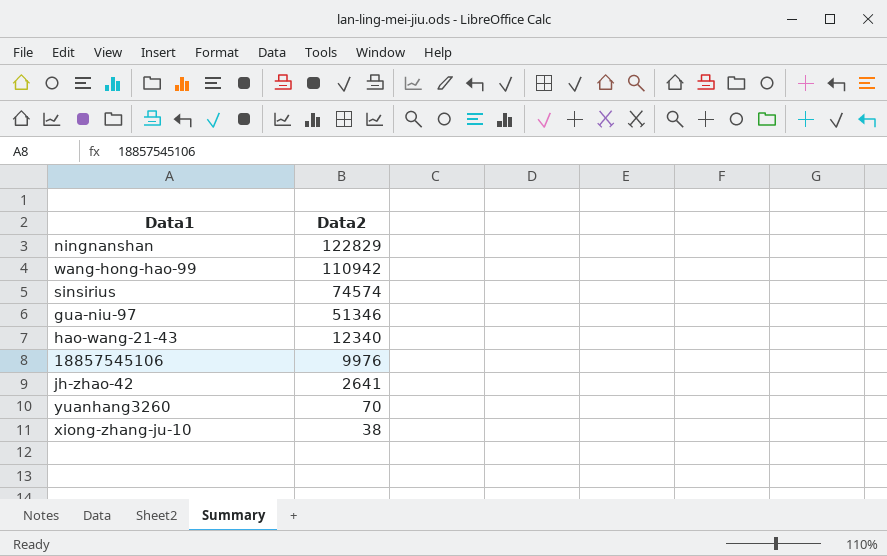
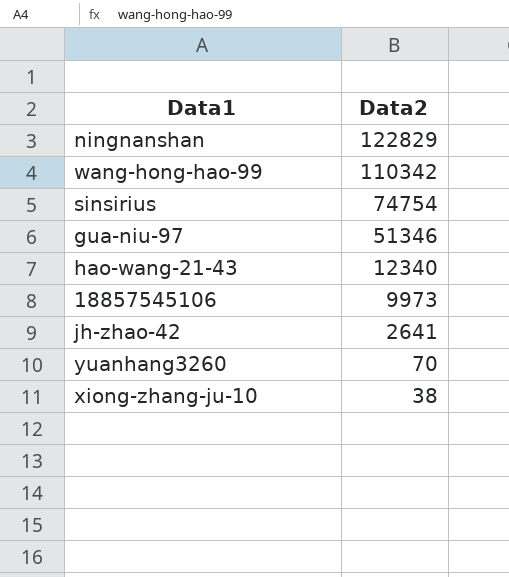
wang-hong-hao-99 | Data2: 110942 -> 110342
sinsirius | Data2: 74574 -> 74754
18857545106 | Data2: 9976 -> 9973

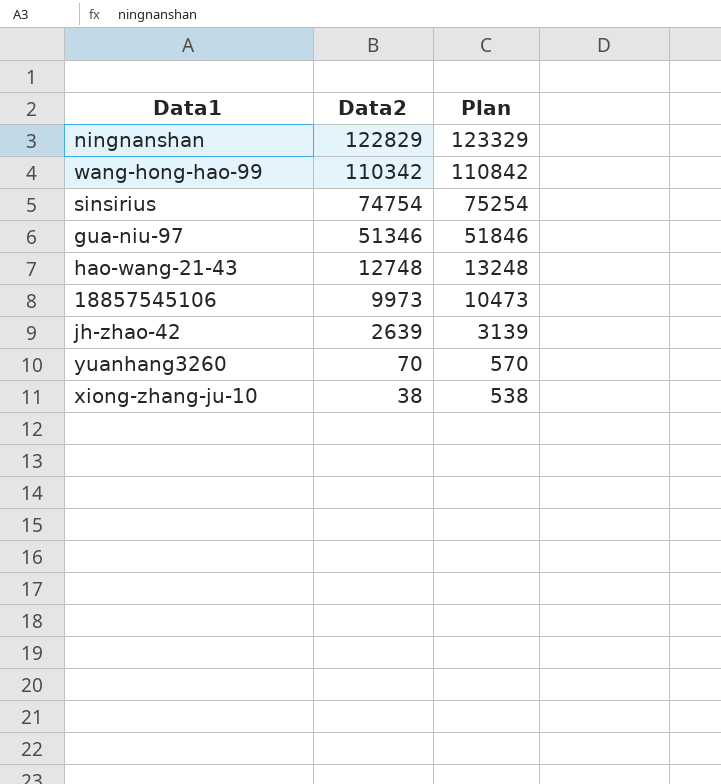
column Plan | formula: none -> [Data2] + 500
hao-wang-21-43 | Data2: 12340 -> 12748
jh-zhao-42 | Data2: 2641 -> 2639

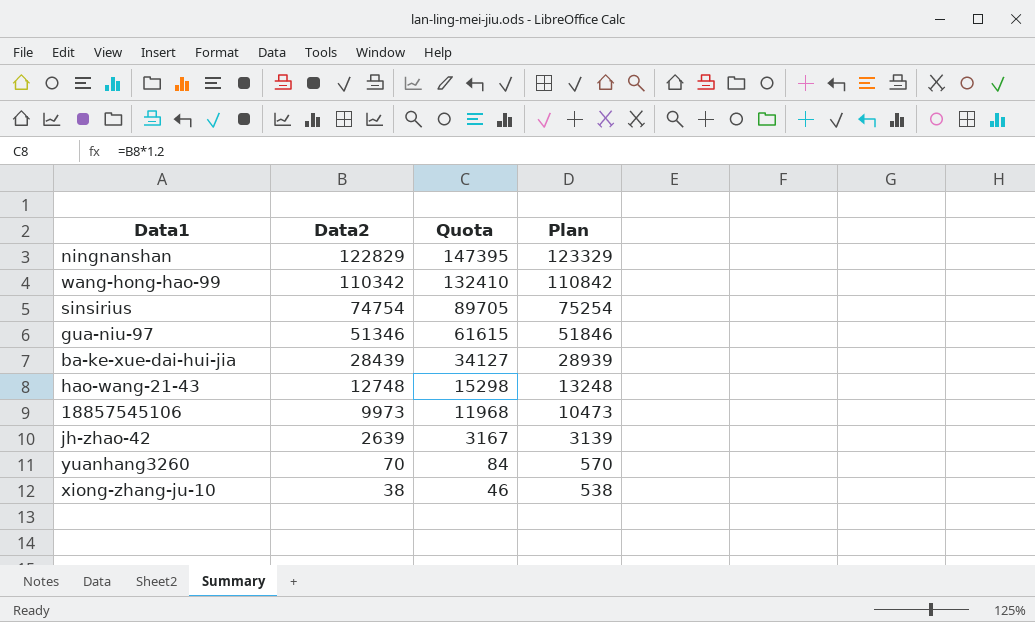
column Quota | formula: none -> [Data2] * 1.2
row ba-ke-xue-dai-hui-jia: none -> 28439 | 34127 | 28939

